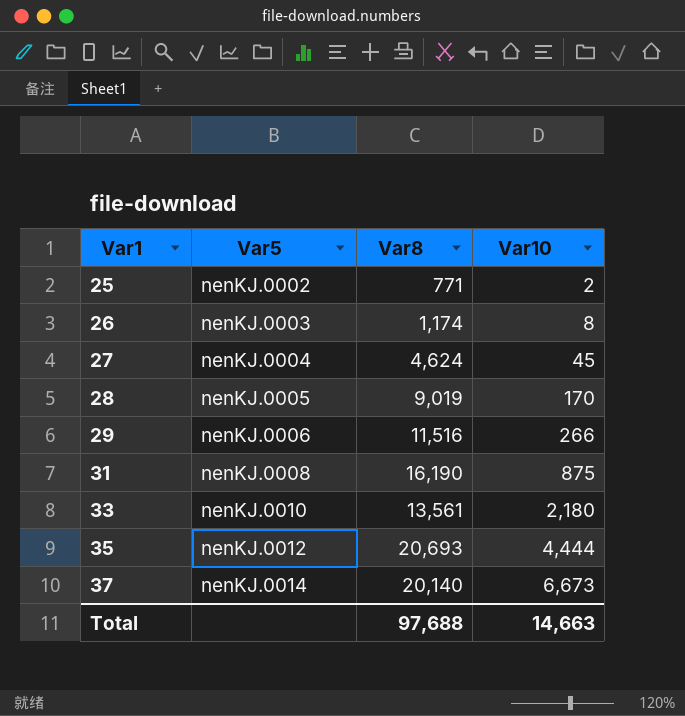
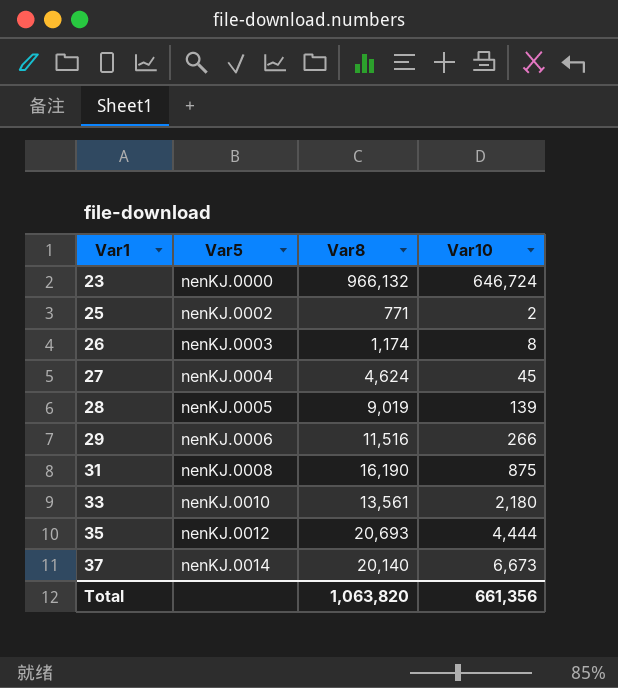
row 23: none -> nenKJ.0000 | 966,132 | 646,724
28 | Var10: 170 -> 139
Total | Var8: 97,688 -> 1,063,820
Total | Var10: 14,663 -> 661,356

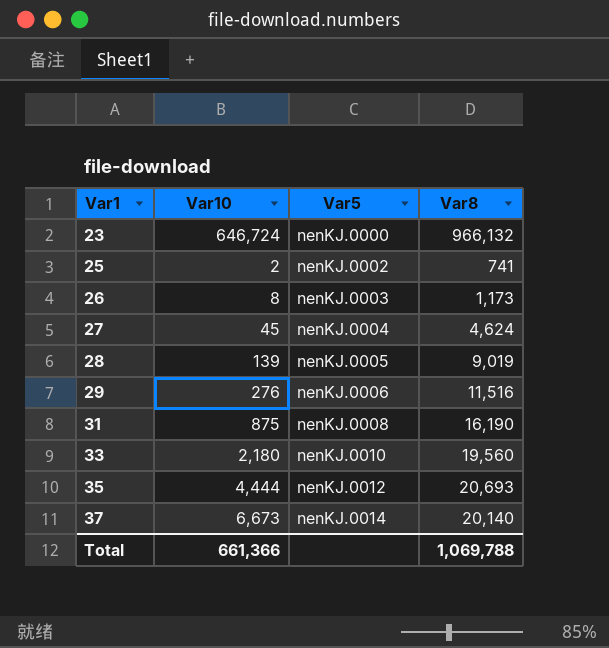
column Var10 | position: 4 -> 2
25 | Var8: 771 -> 741
26 | Var8: 1,174 -> 1,173
29 | Var10: 266 -> 276
33 | Var8: 13,561 -> 19,560
Total | Var10: 661,356 -> 661,366
Total | Var8: 1,063,820 -> 1,069,788

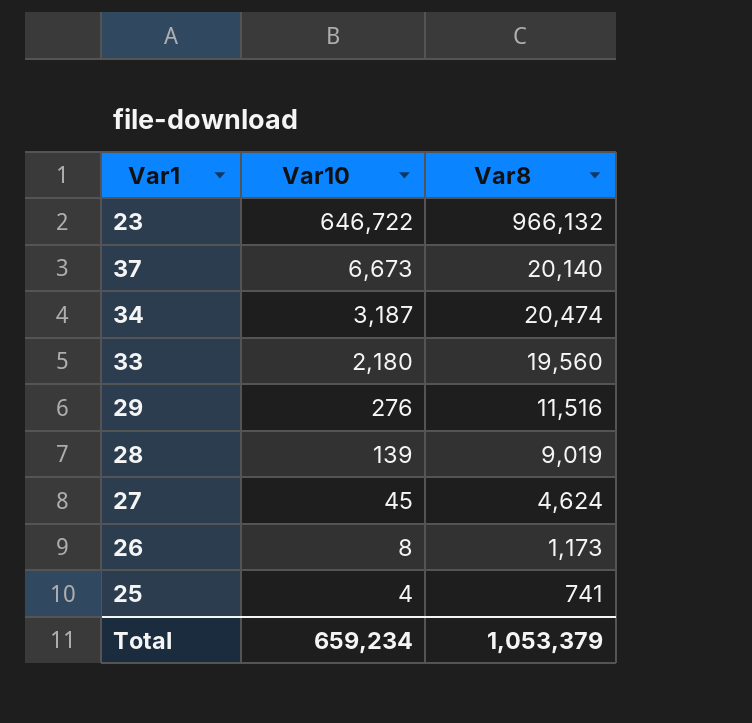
row order: Var1 ascending -> Var10 descending
column Var5 | position: 3 -> none
row 31: 875 | nenKJ.0008 | 16,190 -> none
row 35: 4,444 | nenKJ.0012 | 20,693 -> none
23 | Var10: 646,724 -> 646,722
row 34: none -> 3,187 | 20,474
25 | Var10: 2 -> 4
Total | Var10: 661,366 -> 659,234
Total | Var8: 1,069,788 -> 1,053,379

